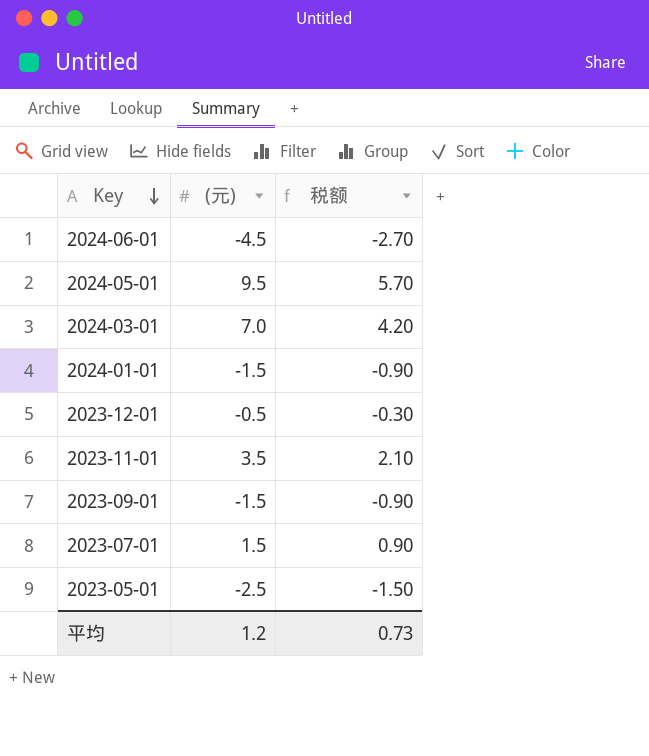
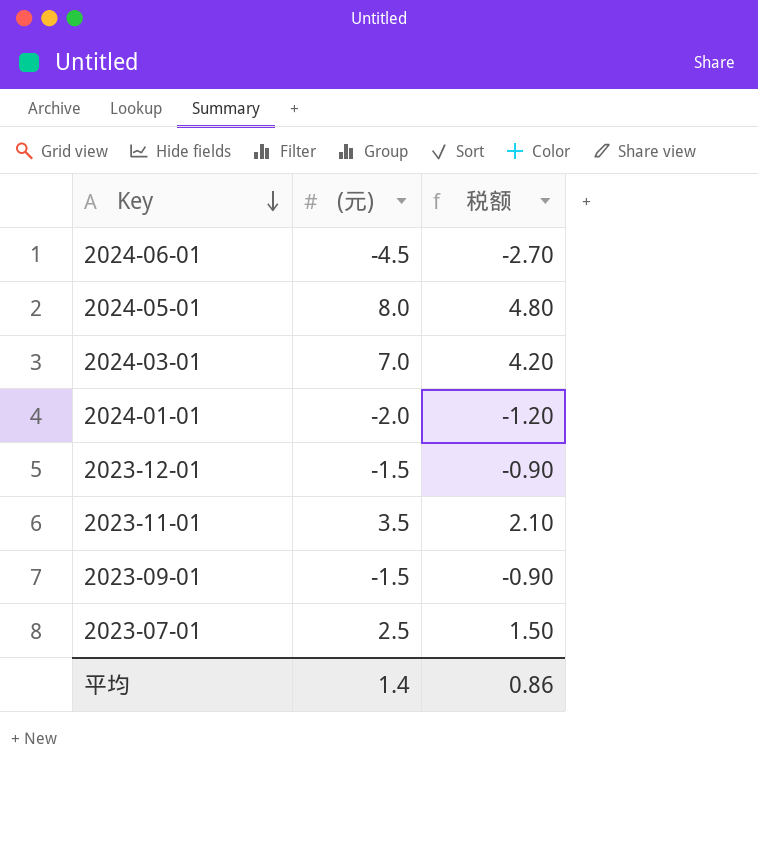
row 2023-05-01: -2.5 | -1.50 -> none
2024-05-01 | (元): 9.5 -> 8.0
2024-05-01 | 税额: 5.70 -> 4.80
2024-01-01 | (元): -1.5 -> -2.0
2024-01-01 | 税额: -0.90 -> -1.20
2023-12-01 | (元): -0.5 -> -1.5
2023-12-01 | 税额: -0.30 -> -0.90
2023-07-01 | (元): 1.5 -> 2.5
2023-07-01 | 税额: 0.90 -> 1.50
平均 | (元): 1.2 -> 1.4
平均 | 税额: 0.73 -> 0.86

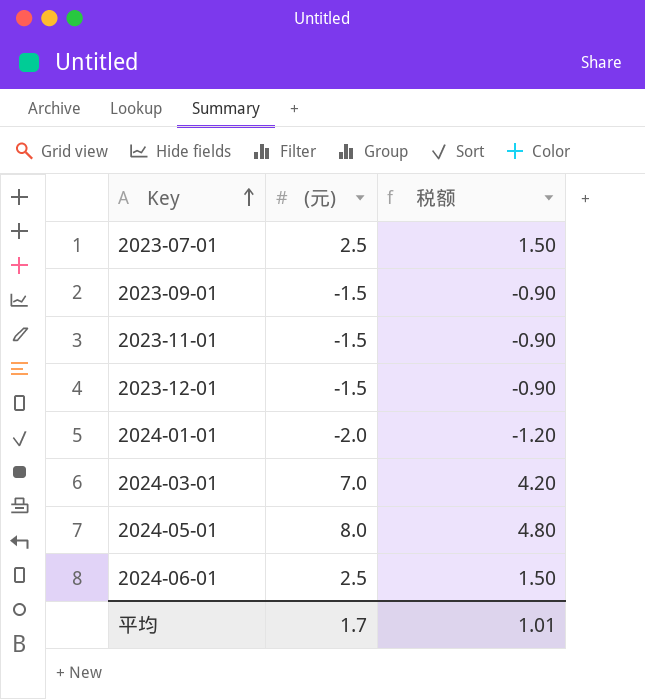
row order: Key descending -> Key ascending
2023-11-01 | (元): 3.5 -> -1.5
2023-11-01 | 税额: 2.10 -> -0.90
2024-06-01 | (元): -4.5 -> 2.5
2024-06-01 | 税额: -2.70 -> 1.50
平均 | (元): 1.4 -> 1.7
平均 | 税额: 0.86 -> 1.01

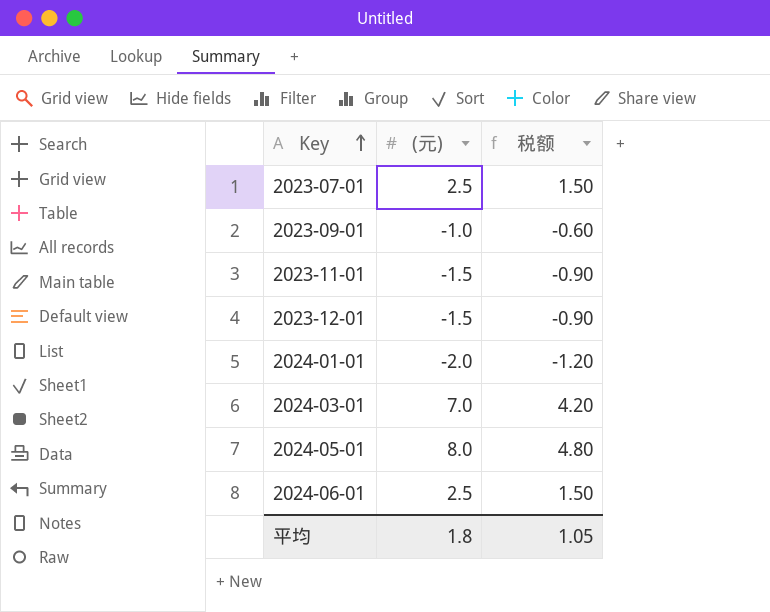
2023-09-01 | (元): -1.5 -> -1.0
2023-09-01 | 税额: -0.90 -> -0.60
平均 | (元): 1.7 -> 1.8
平均 | 税额: 1.01 -> 1.05

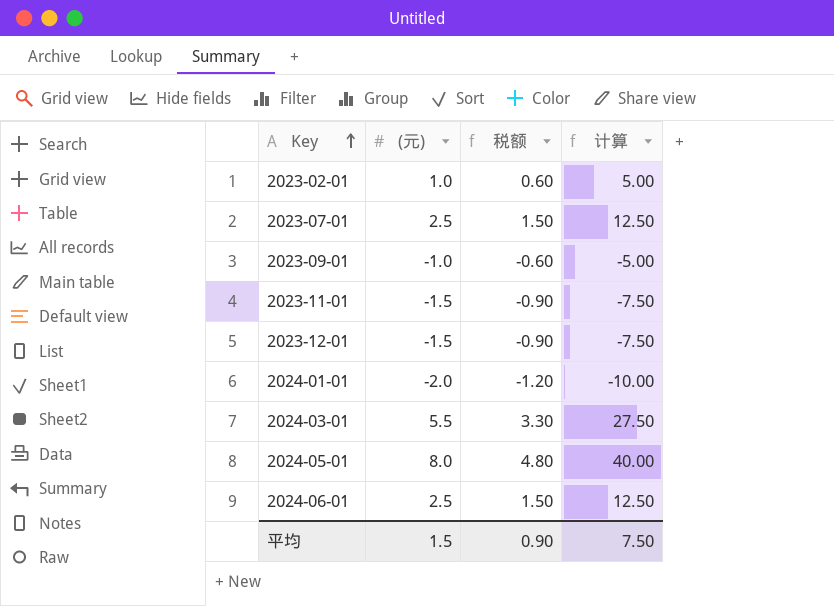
column 计算 | formula: none -> [(元)] * 5
row 2023-02-01: none -> 1.0 | 0.60 | 5.00
2024-03-01 | (元): 7.0 -> 5.5
2024-03-01 | 税额: 4.20 -> 3.30
平均 | (元): 1.8 -> 1.5
平均 | 税额: 1.05 -> 0.90

